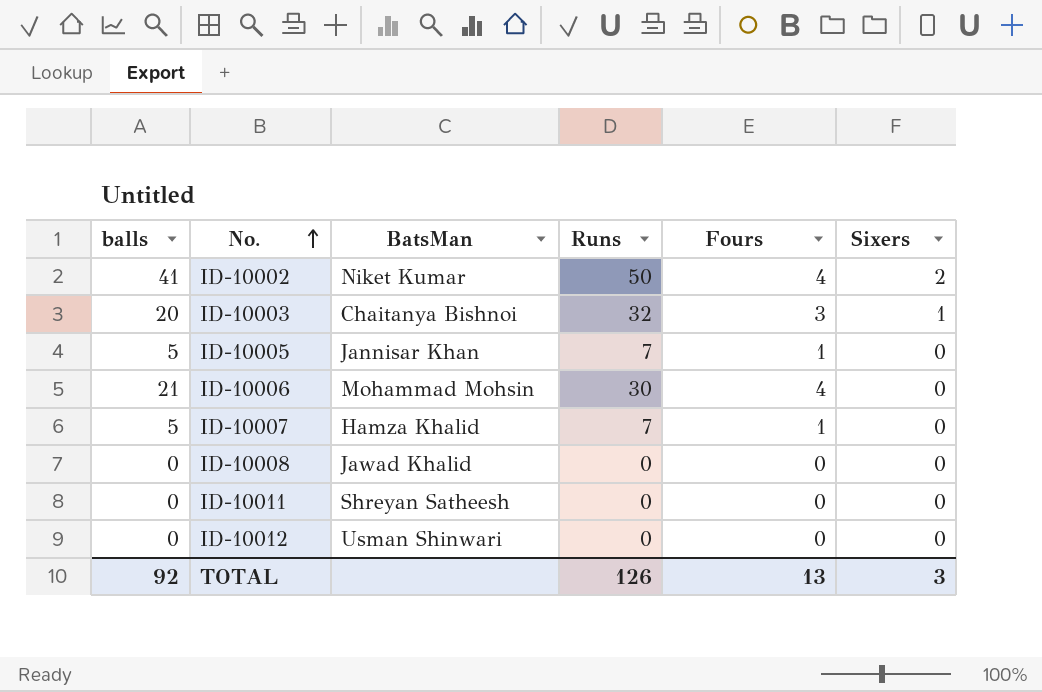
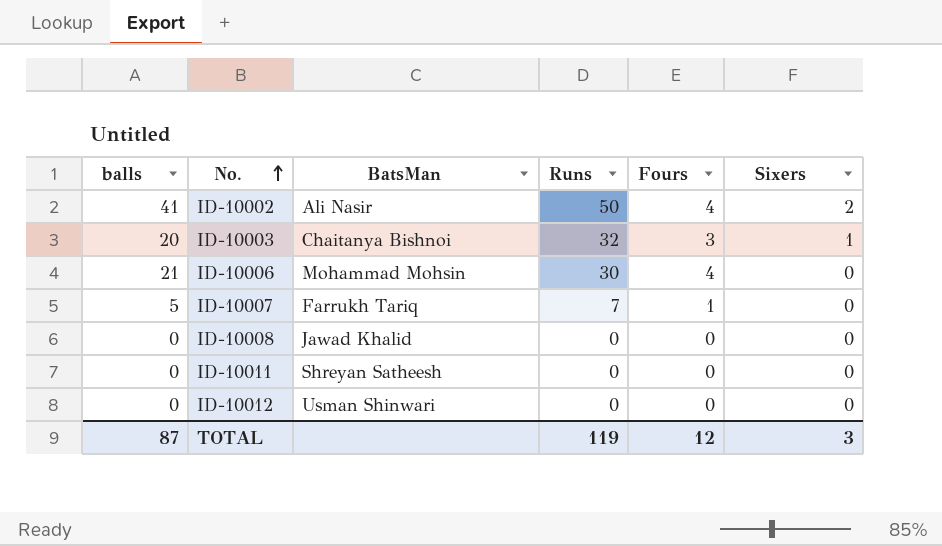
row ID-10005: 5 | Jannisar Khan | 7 | 1 | 0 -> none
ID-10002 | BatsMan: Niket Kumar -> Ali Nasir
ID-10007 | BatsMan: Hamza Khalid -> Farrukh Tariq
TOTAL | balls: 92 -> 87
TOTAL | Runs: 126 -> 119
TOTAL | Fours: 13 -> 12

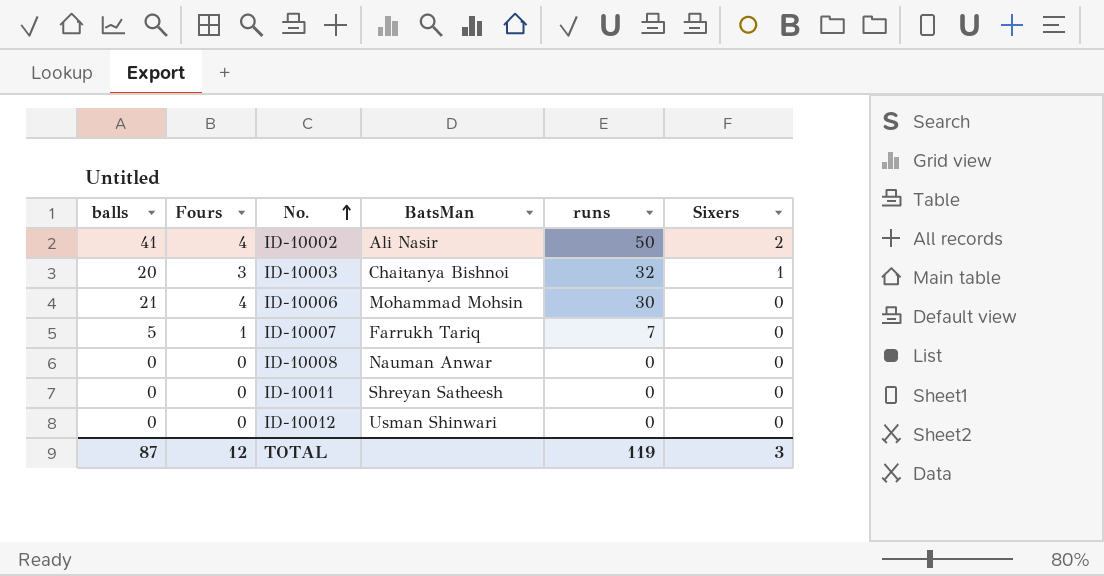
column Fours | position: 5 -> 2
column name: Runs -> runs
ID-10008 | BatsMan: Jawad Khalid -> Nauman Anwar

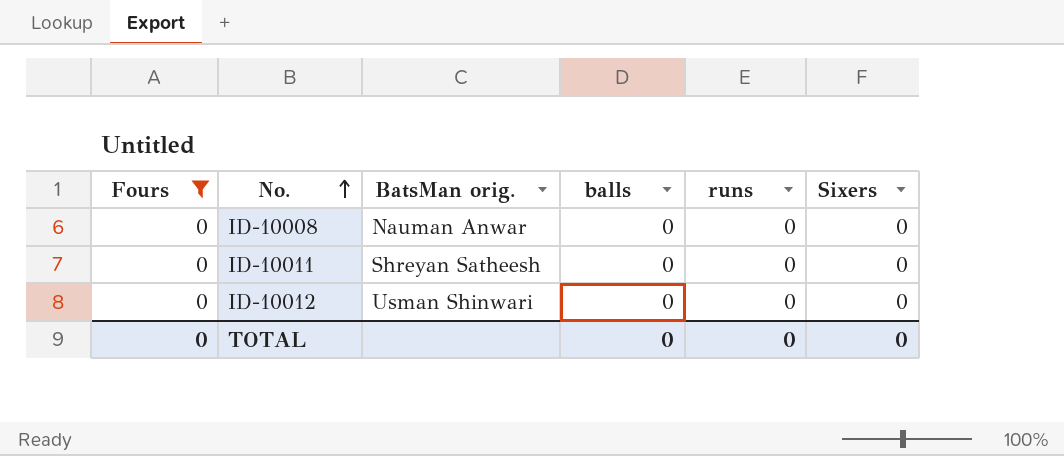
filter: none -> Fours = 0
column name: BatsMan -> BatsMan orig.
column balls | position: 1 -> 4
TOTAL | Fours: 12 -> 0
TOTAL | balls: 87 -> 0
TOTAL | runs: 119 -> 0
TOTAL | Sixers: 3 -> 0

